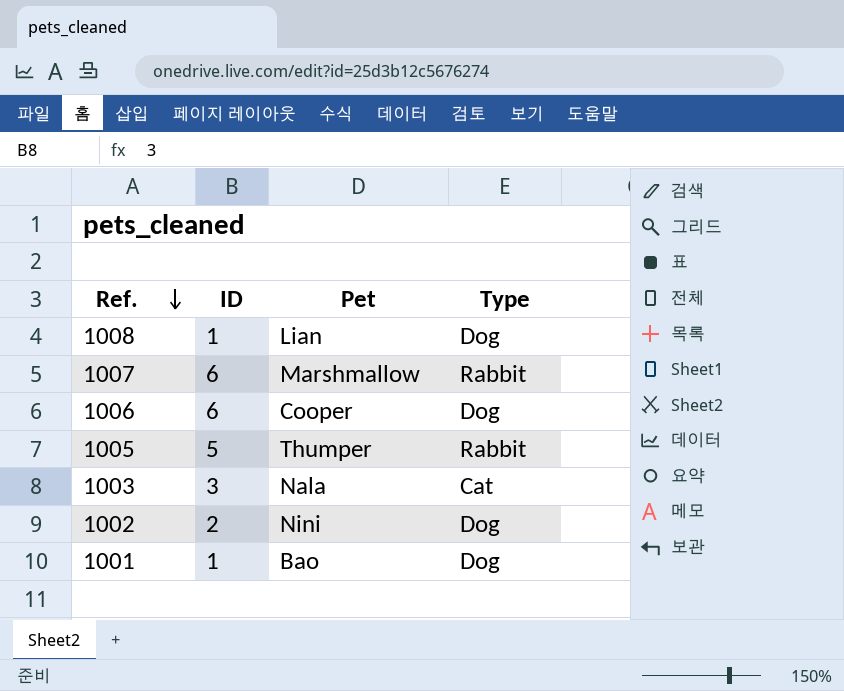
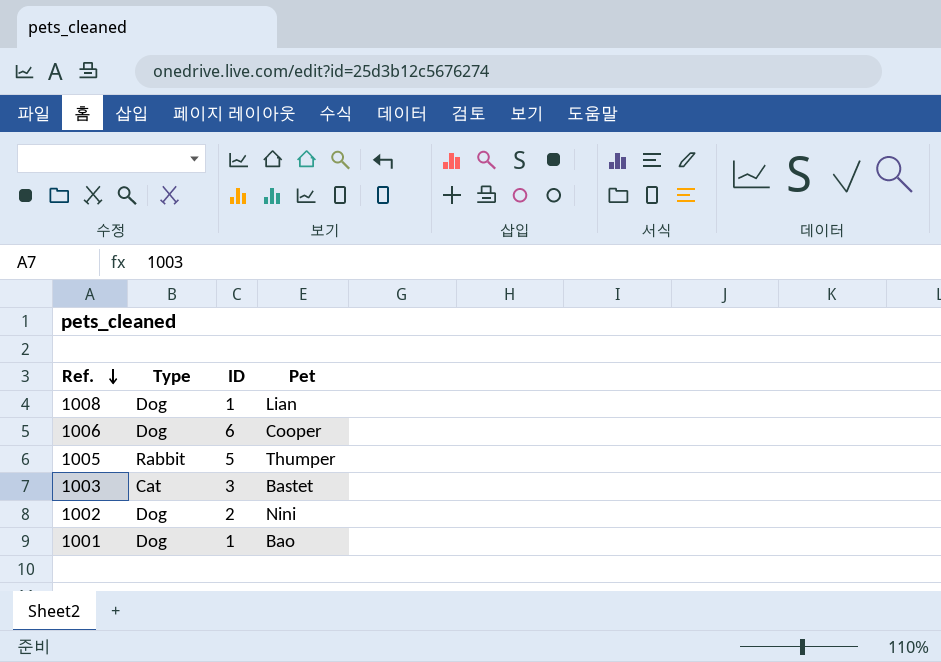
column Type | position: 4 -> 2
row 1007: 6 | Marshmallow | Rabbit -> none
1003 | Pet: Nala -> Bastet

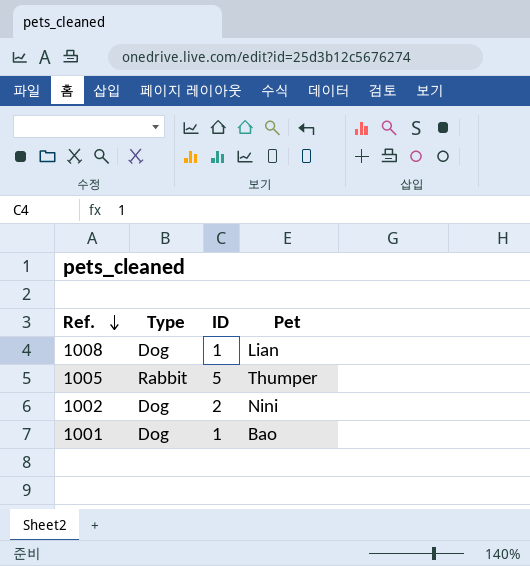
row 1006: Dog | 6 | Cooper -> none
row 1003: Cat | 3 | Bastet -> none

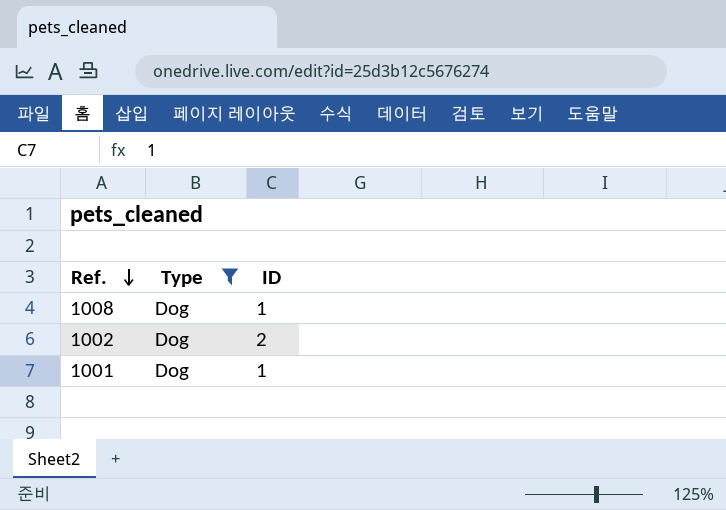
filter: none -> Type = Dog
column Pet | position: 4 -> none

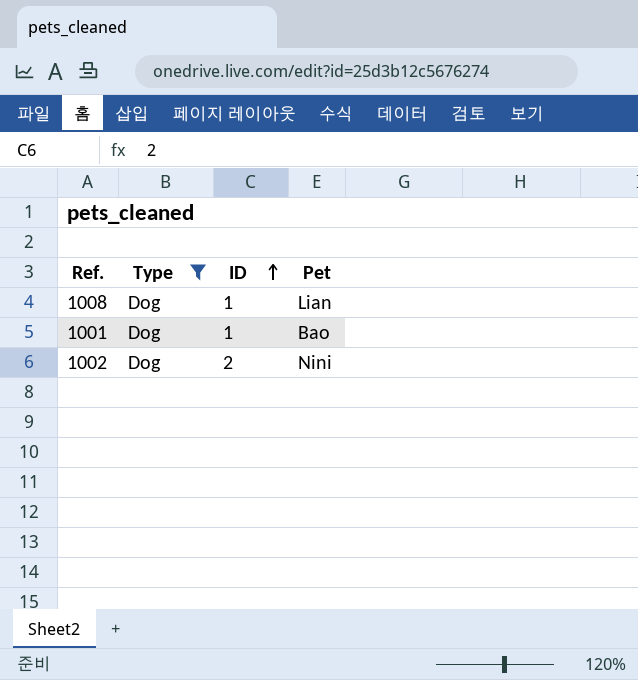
row order: Ref. descending -> ID ascending
column Pet | position: none -> 4

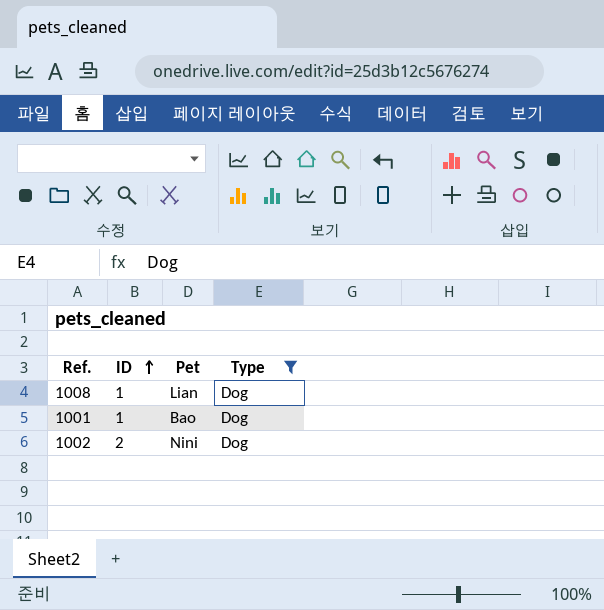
column Type | position: 2 -> 4

